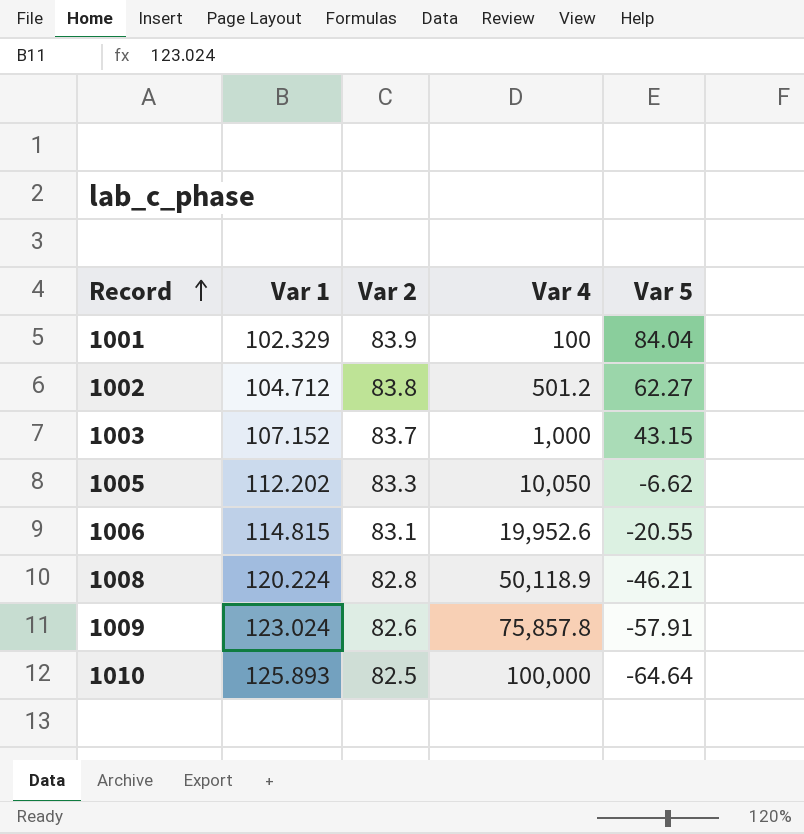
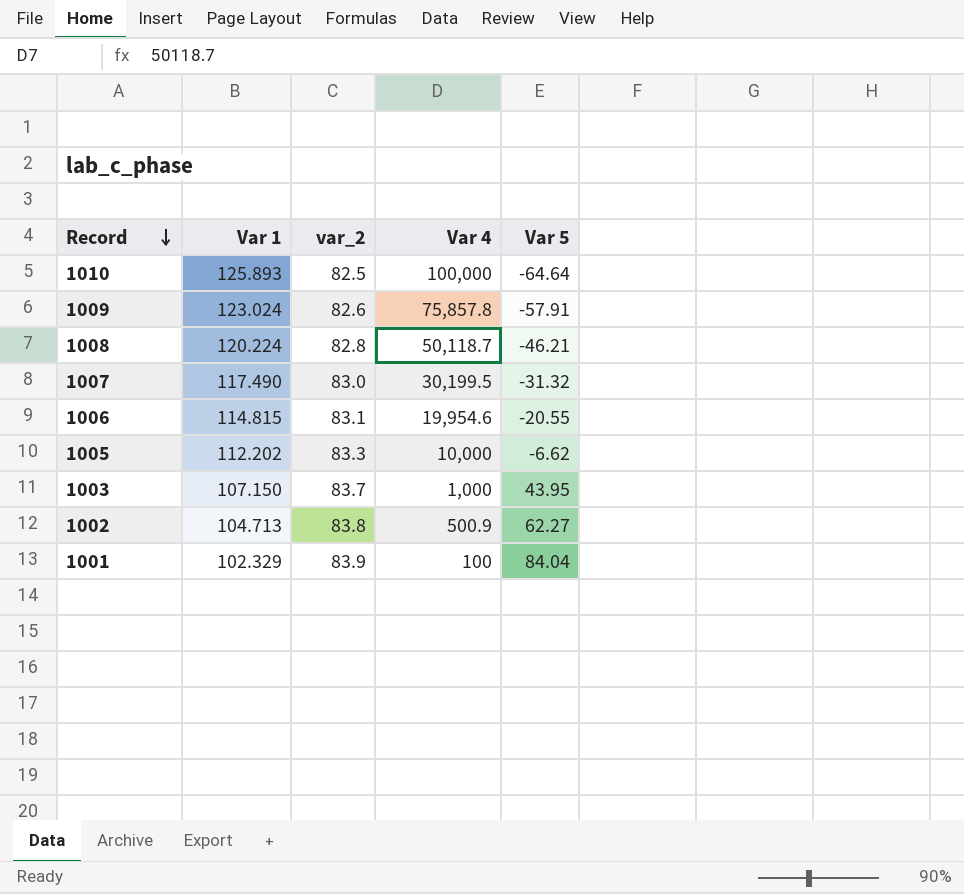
row order: Record ascending -> Record descending
column name: Var 2 -> var_2
1008 | Var 4: 50,118.9 -> 50,118.7
row 1007: none -> 117.490 | 83.0 | 30,199.5 | -31.32
1006 | Var 4: 19,952.6 -> 19,954.6
1005 | Var 4: 10,050 -> 10,000
1003 | Var 1: 107.152 -> 107.150
1003 | Var 5: 43.15 -> 43.95
1002 | Var 1: 104.712 -> 104.713
1002 | Var 4: 501.2 -> 500.9

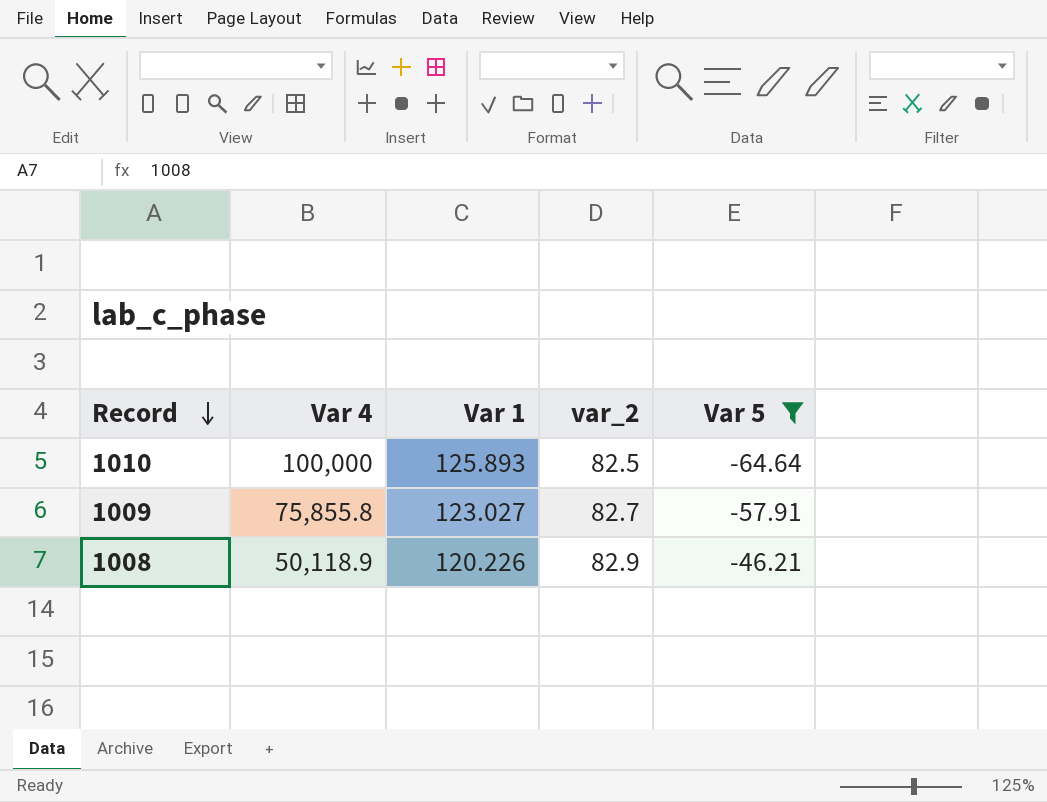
filter: none -> Var 5 <= -46.21
column Var 4 | position: 4 -> 2
1009 | Var 4: 75,857.8 -> 75,855.8
1009 | Var 1: 123.024 -> 123.027
1009 | var_2: 82.6 -> 82.7
1008 | Var 4: 50,118.7 -> 50,118.9
1008 | Var 1: 120.224 -> 120.226
1008 | var_2: 82.8 -> 82.9

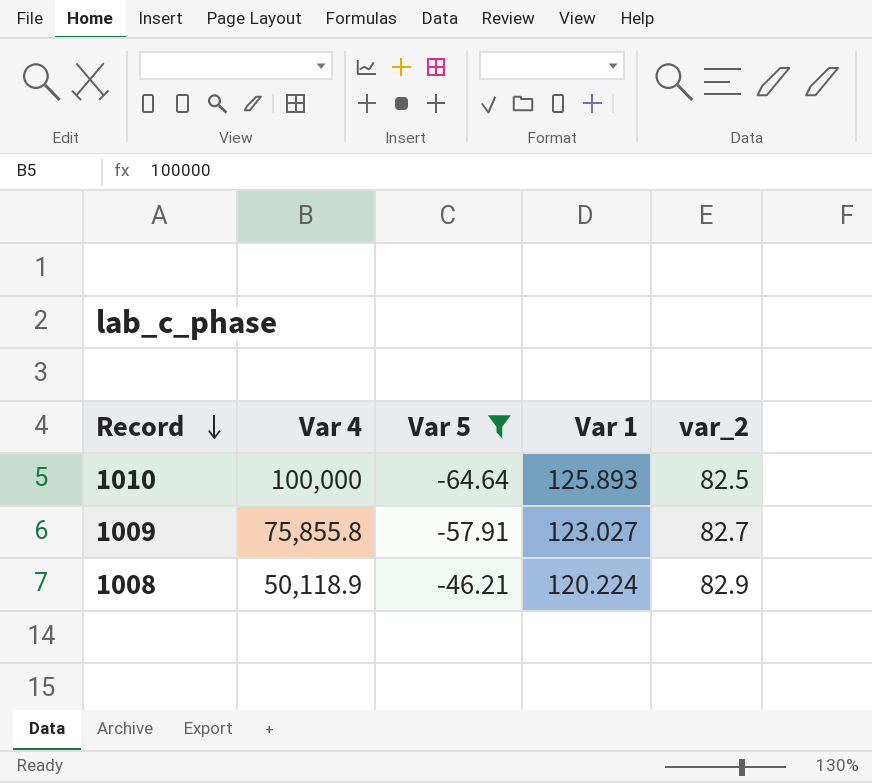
column Var 5 | position: 5 -> 3
1008 | Var 1: 120.226 -> 120.224

